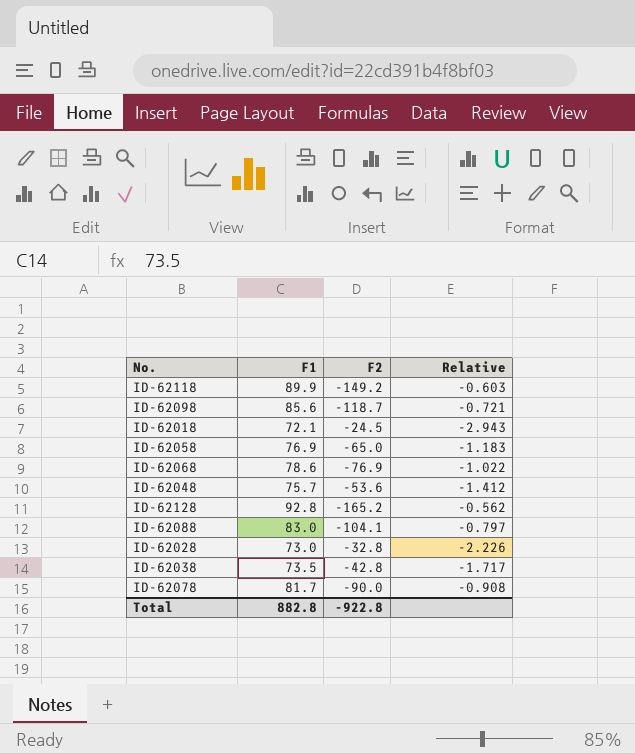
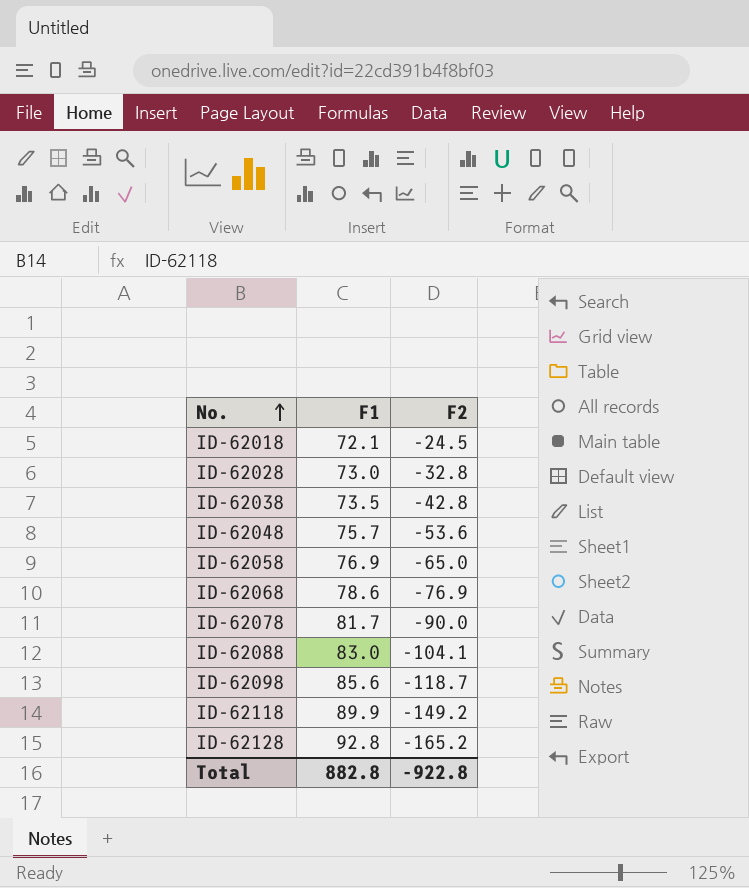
row order: none -> No. ascending
column Relative | formula: [F1] / [F2] -> none

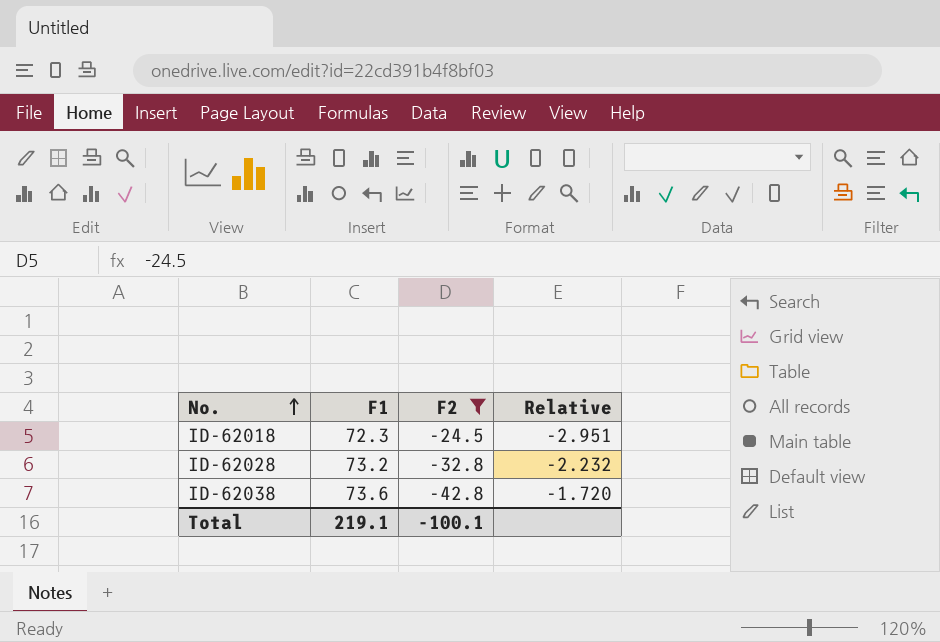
filter: none -> F2 >= -42.8
column Relative | formula: none -> [F1] / [F2]
ID-62018 | F1: 72.1 -> 72.3
ID-62028 | F1: 73.0 -> 73.2
ID-62038 | F1: 73.5 -> 73.6
Total | F1: 882.8 -> 219.1
Total | F2: -922.8 -> -100.1

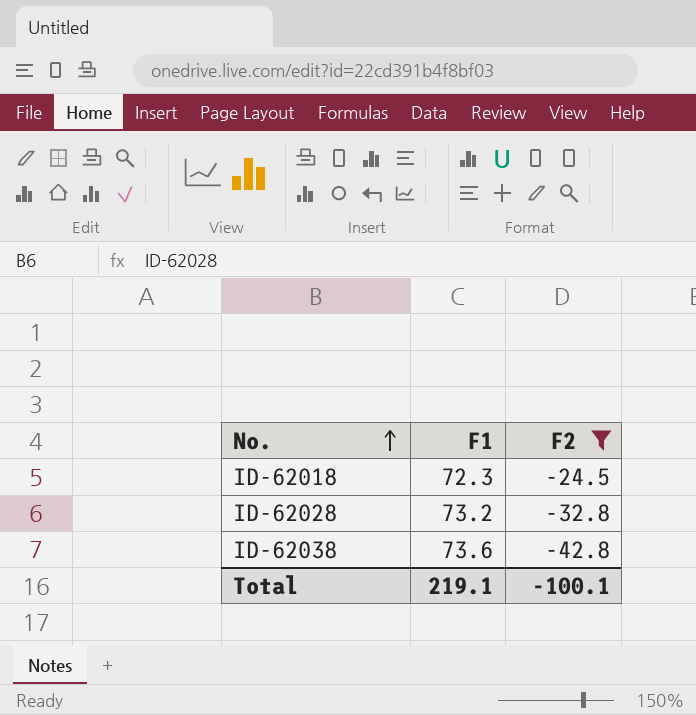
column Relative | formula: [F1] / [F2] -> none

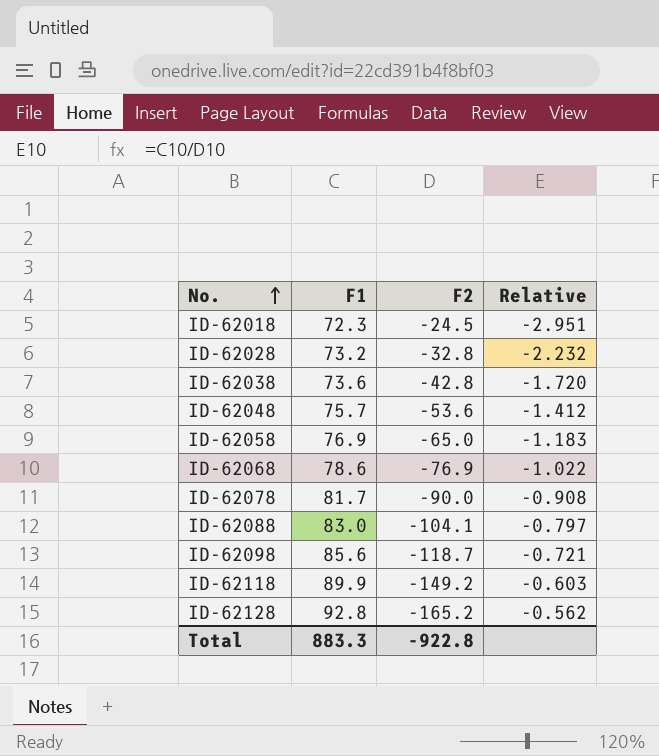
filter: F2 >= -42.8 -> none
column Relative | formula: none -> [F1] / [F2]
Total | F1: 219.1 -> 883.3
Total | F2: -100.1 -> -922.8

